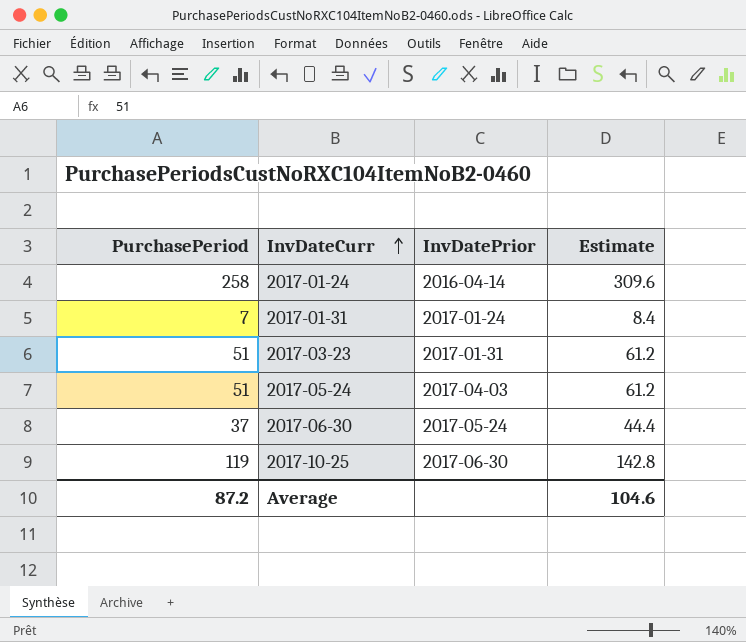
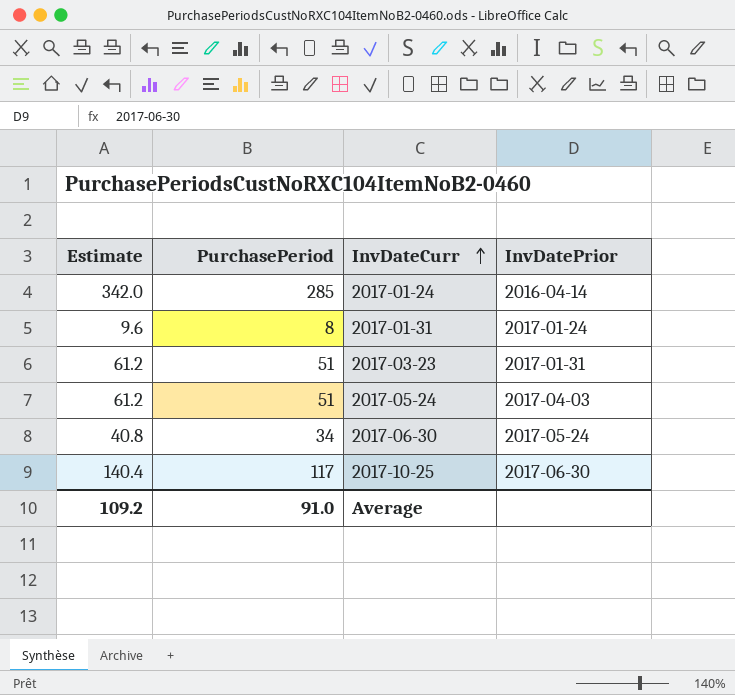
column Estimate | position: 4 -> 1
2017-01-24 | Estimate: 309.6 -> 342.0
2017-01-24 | PurchasePeriod: 258 -> 285
2017-01-31 | Estimate: 8.4 -> 9.6
2017-01-31 | PurchasePeriod: 7 -> 8
2017-06-30 | Estimate: 44.4 -> 40.8
2017-06-30 | PurchasePeriod: 37 -> 34
2017-10-25 | Estimate: 142.8 -> 140.4
2017-10-25 | PurchasePeriod: 119 -> 117
Average | Estimate: 104.6 -> 109.2
Average | PurchasePeriod: 87.2 -> 91.0

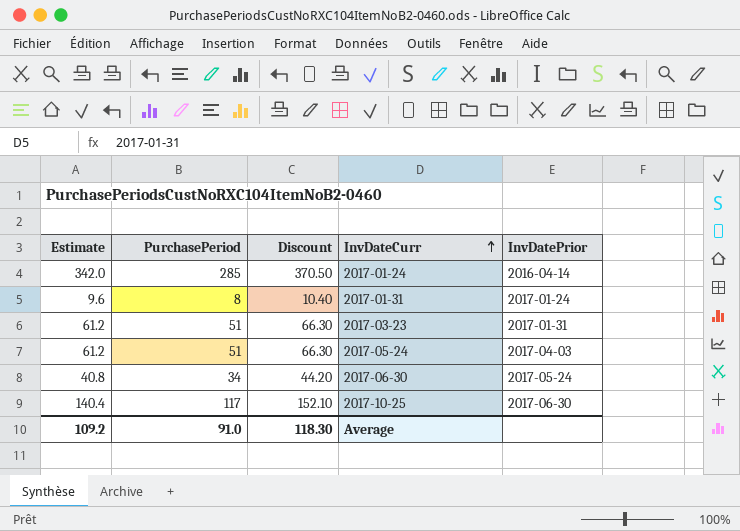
column Discount | formula: none -> [PurchasePeriod] * 1.3

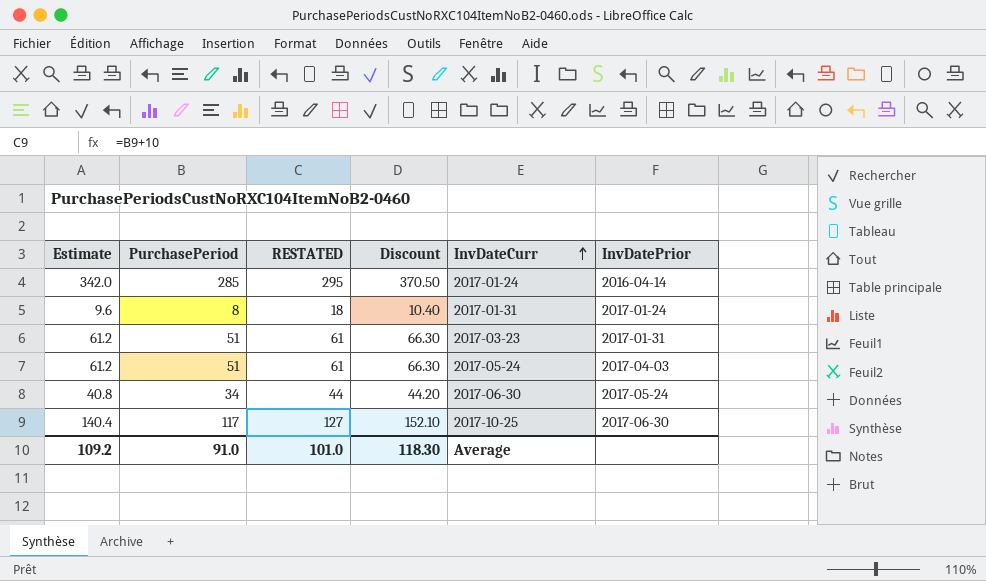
column RESTATED | formula: none -> [PurchasePeriod] + 10

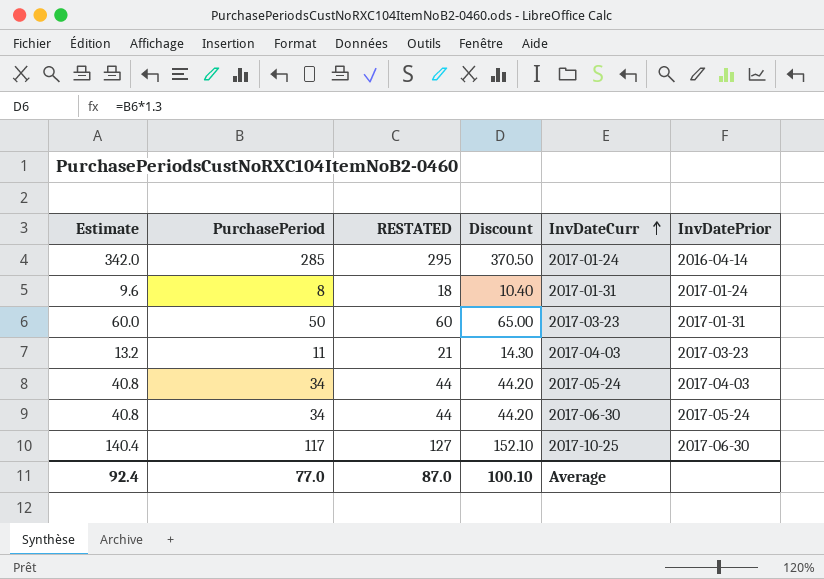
2017-03-23 | Estimate: 61.2 -> 60.0
2017-03-23 | PurchasePeriod: 51 -> 50
2017-03-23 | RESTATED: 61 -> 60
2017-03-23 | Discount: 66.30 -> 65.00
row 2017-04-03: none -> 13.2 | 11 | 21 | 14.30 | 2017-03-23
2017-05-24 | Estimate: 61.2 -> 40.8
2017-05-24 | PurchasePeriod: 51 -> 34
2017-05-24 | RESTATED: 61 -> 44
2017-05-24 | Discount: 66.30 -> 44.20
Average | Estimate: 109.2 -> 92.4
Average | PurchasePeriod: 91.0 -> 77.0
Average | RESTATED: 101.0 -> 87.0
Average | Discount: 118.30 -> 100.10

